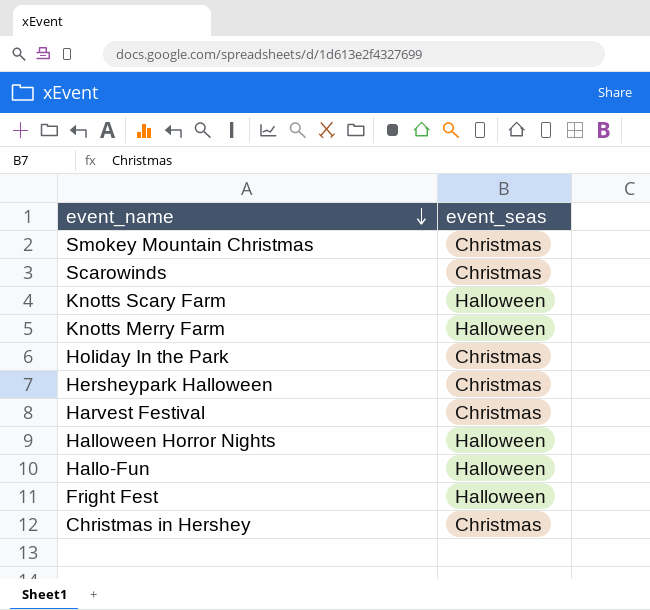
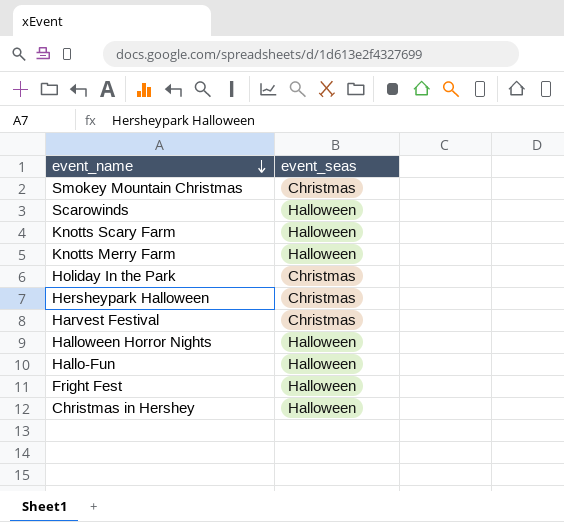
Scarowinds | event_seas: Christmas -> Halloween
Christmas in Hershey | event_seas: Christmas -> Halloween

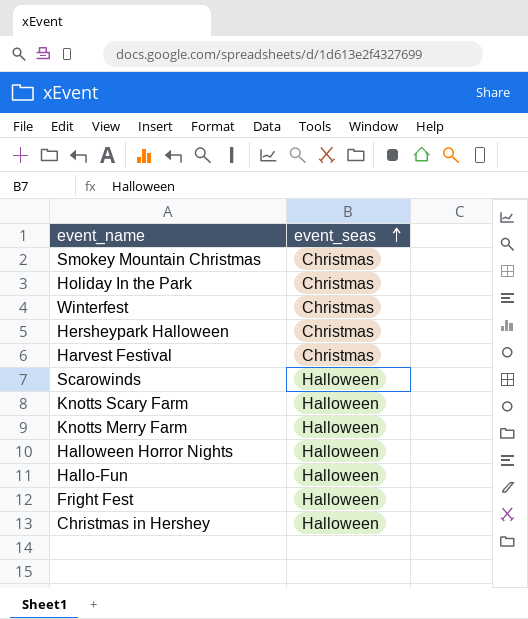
row order: event_name descending -> event_seas ascending
row Winterfest: none -> Christmas

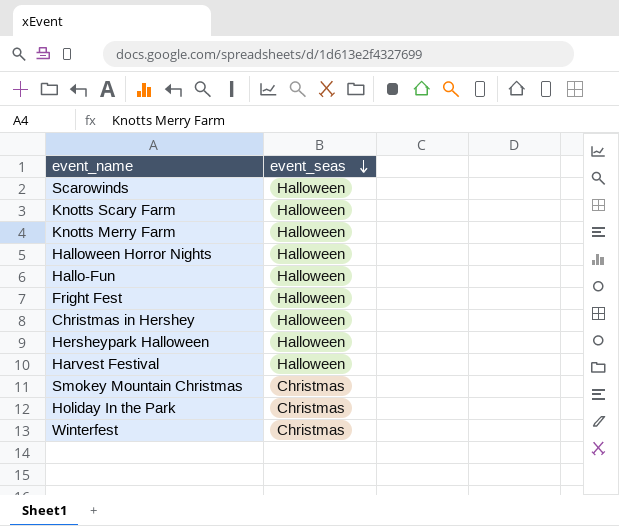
row order: event_seas ascending -> event_seas descending
Hersheypark Halloween | event_seas: Christmas -> Halloween
Harvest Festival | event_seas: Christmas -> Halloween

